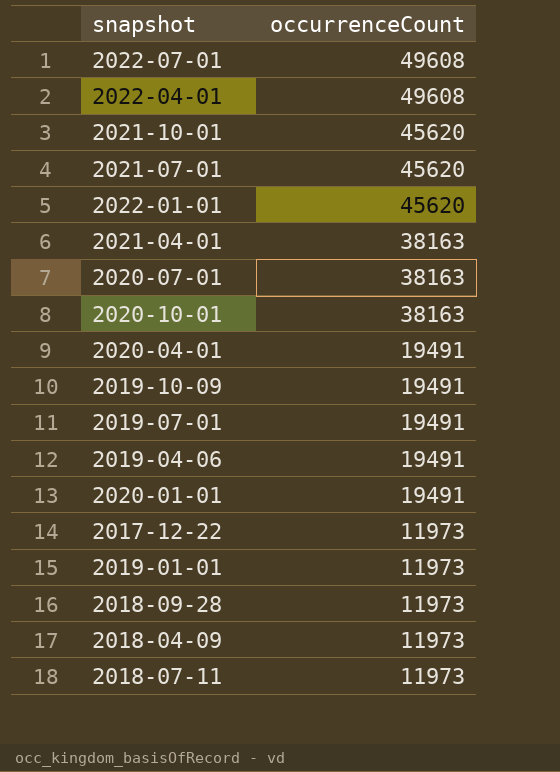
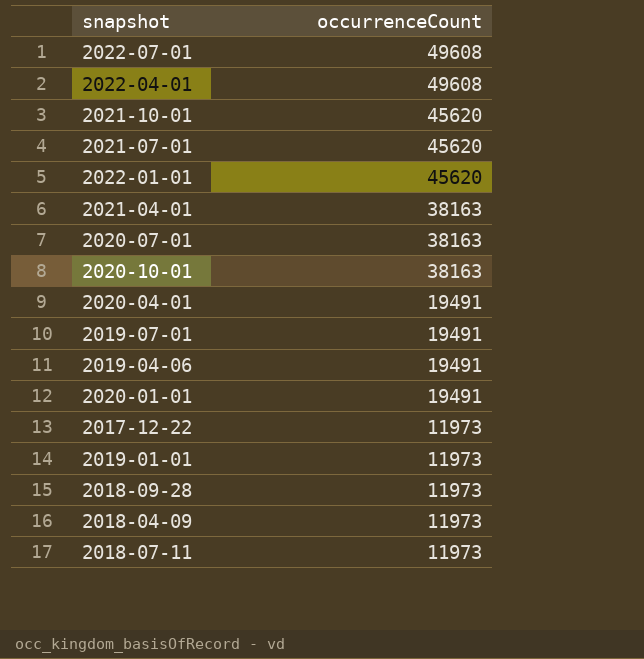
row 2019-10-09: 19491 -> none

